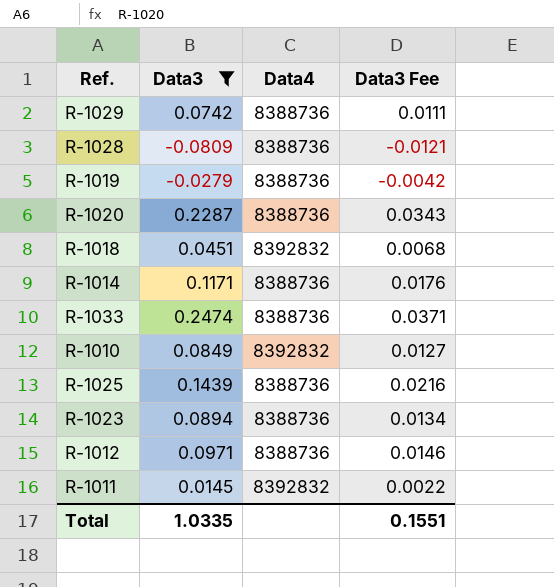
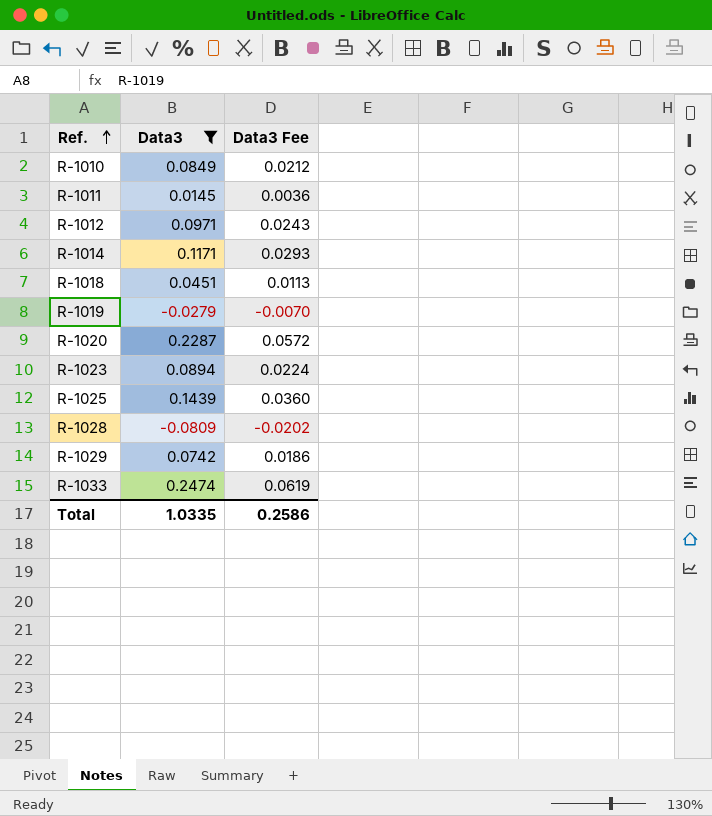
row order: none -> Ref. ascending
column Data4 | position: 3 -> none
column Data3 Fee | formula: [Data3] * 0.15 -> [Data3] * 0.25
Total | Data3 Fee: 0.1551 -> 0.2586

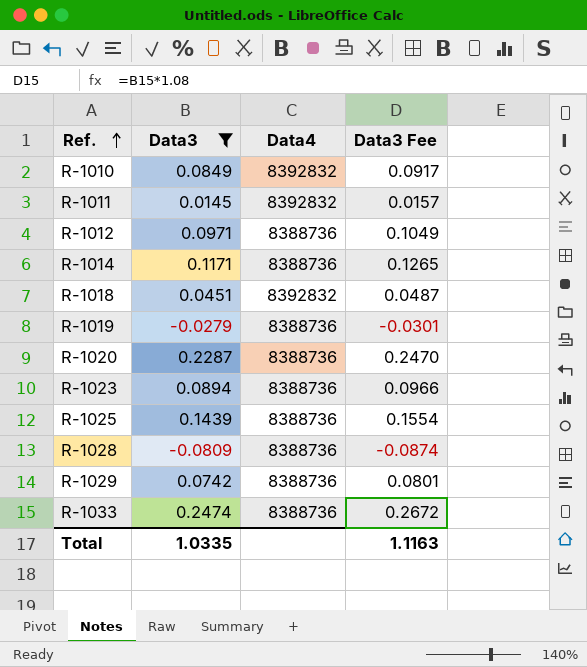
column Data4 | position: none -> 3
column Data3 Fee | formula: [Data3] * 0.25 -> [Data3] * 1.08
Total | Data3 Fee: 0.2586 -> 1.1163

